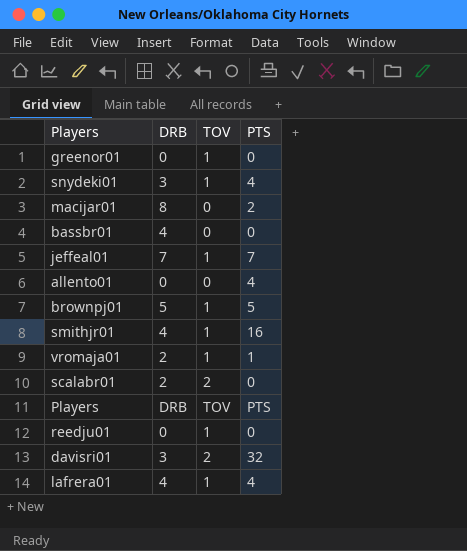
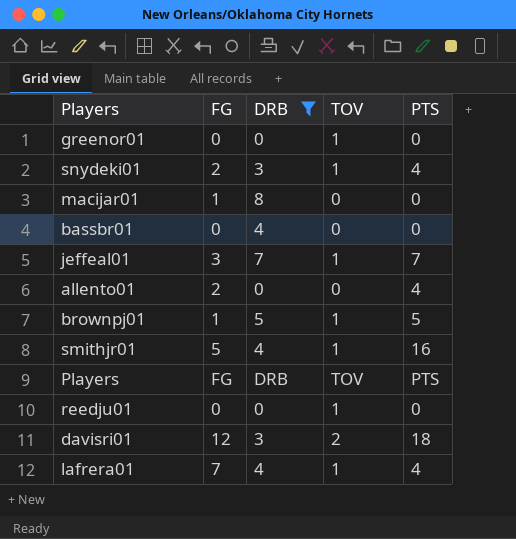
filter: none -> DRB != 2
column FG | position: none -> 2
macijar01 | PTS: 2 -> 0
davisri01 | PTS: 32 -> 18

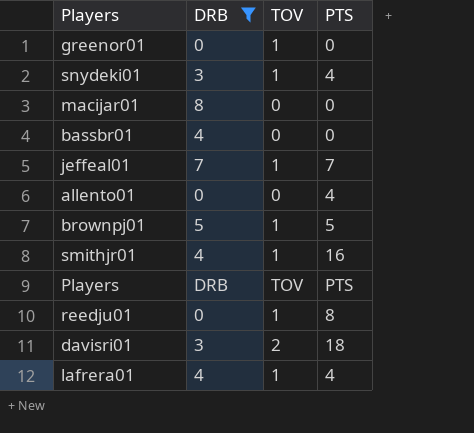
column FG | position: 2 -> none
reedju01 | PTS: 0 -> 8

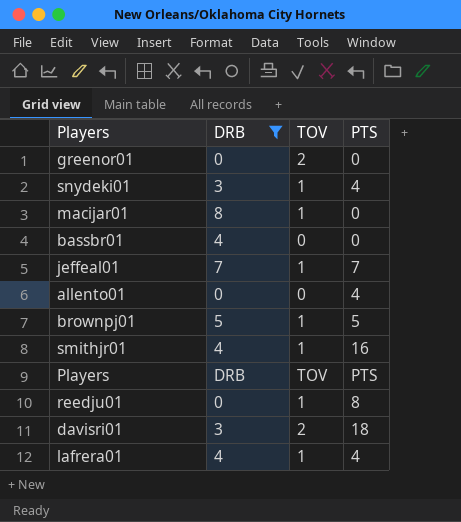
greenor01 | TOV: 1 -> 2
macijar01 | TOV: 0 -> 1

